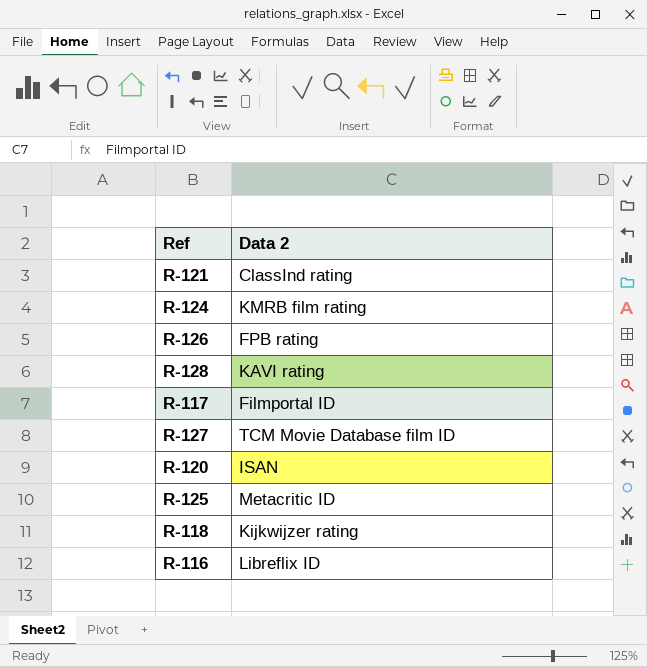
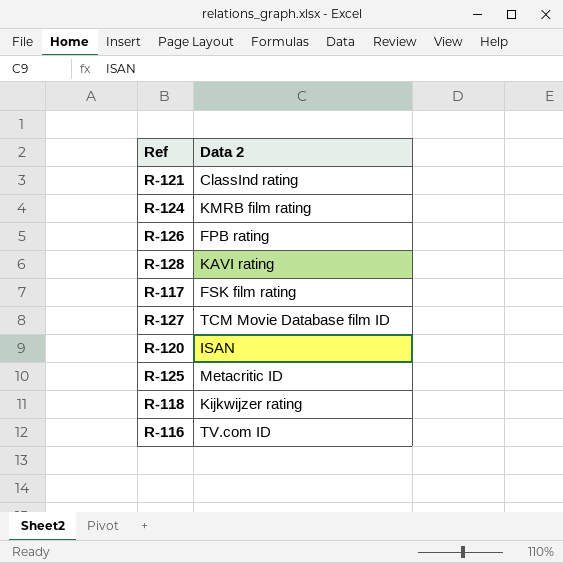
R-117 | Data 2: Filmportal ID -> FSK film rating
R-116 | Data 2: Libreflix ID -> TV.com ID

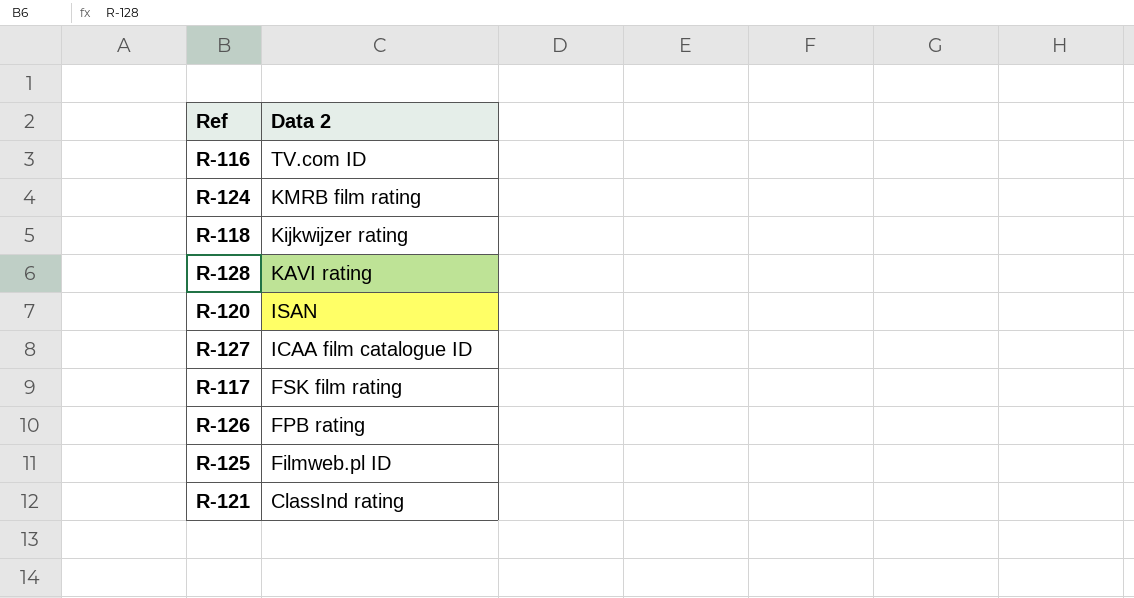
row order: none -> Data 2 descending
R-127 | Data 2: TCM Movie Database film ID -> ICAA film catalogue ID
R-125 | Data 2: Metacritic ID -> Filmweb.pl ID

